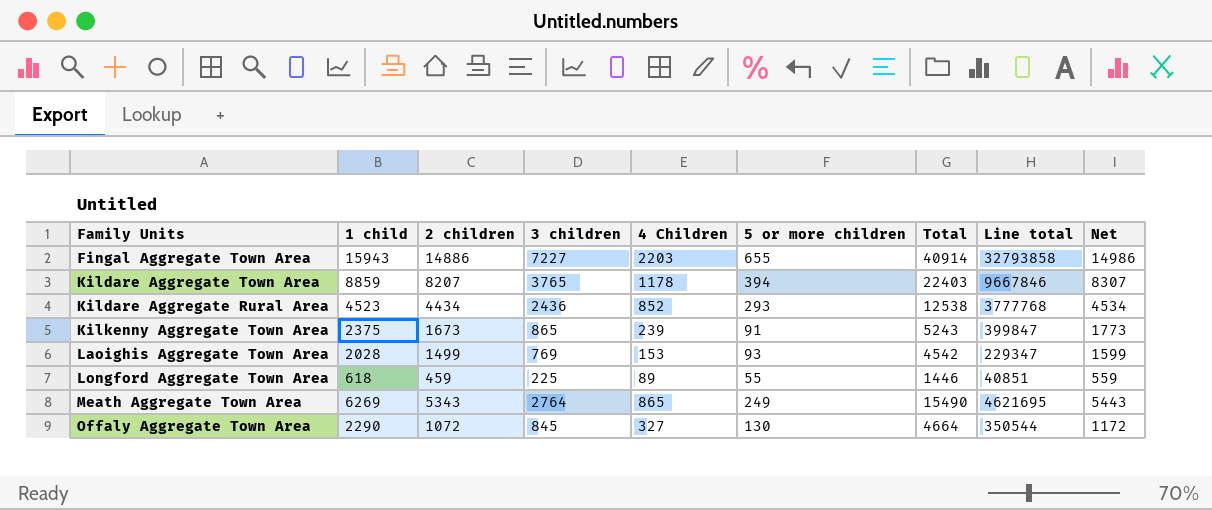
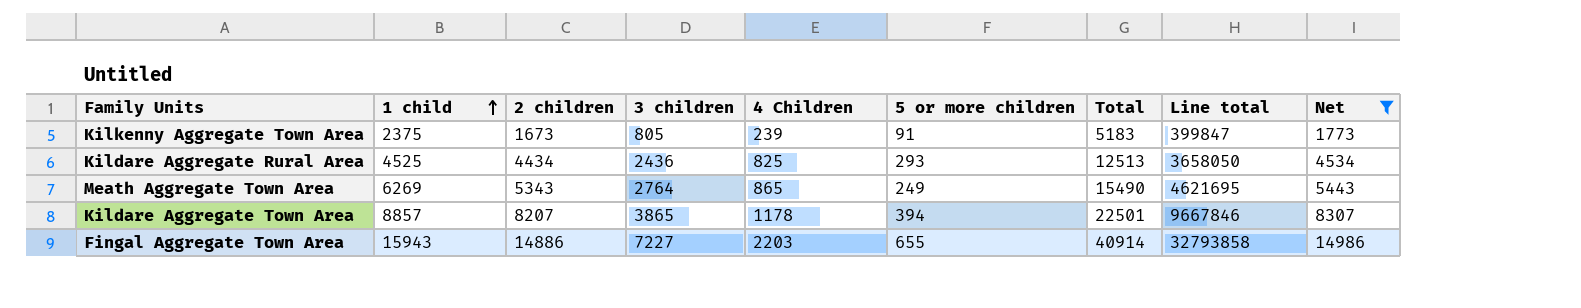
filter: none -> Net >= 1773
row order: none -> 1 child ascending
Kilkenny Aggregate Town Area | 3 children: 865 -> 805
Kilkenny Aggregate Town Area | Total: 5243 -> 5183
Kildare Aggregate Rural Area | 1 child: 4523 -> 4525
Kildare Aggregate Rural Area | 4 Children: 852 -> 825
Kildare Aggregate Rural Area | Total: 12538 -> 12513
Kildare Aggregate Rural Area | Line total: 3777768 -> 3658050
Kildare Aggregate Town Area | 1 child: 8859 -> 8857
Kildare Aggregate Town Area | 3 children: 3765 -> 3865
Kildare Aggregate Town Area | Total: 22403 -> 22501

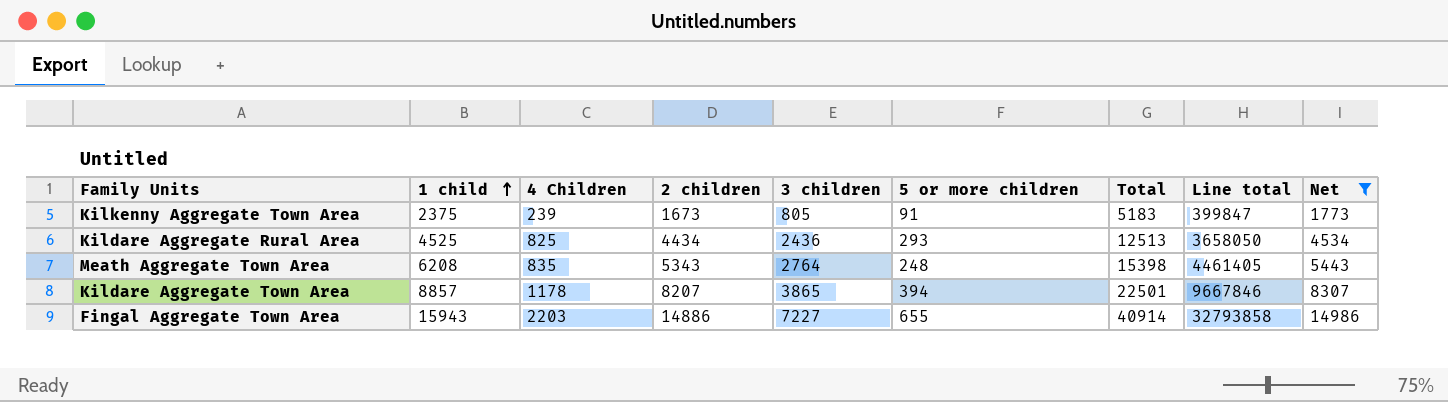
column 4 Children | position: 5 -> 3
Meath Aggregate Town Area | 1 child: 6269 -> 6208
Meath Aggregate Town Area | 4 Children: 865 -> 835
Meath Aggregate Town Area | 5 or more children: 249 -> 248
Meath Aggregate Town Area | Total: 15490 -> 15398
Meath Aggregate Town Area | Line total: 4621695 -> 4461405

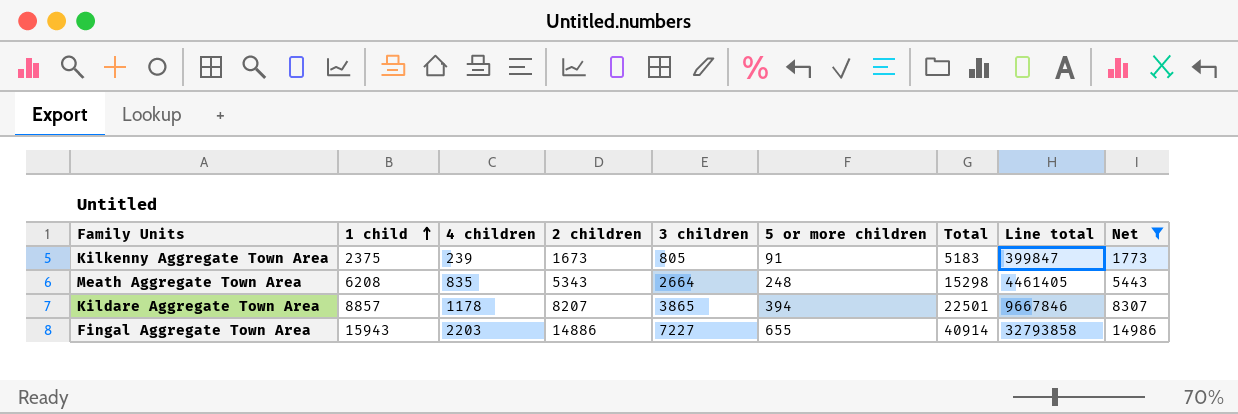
column name: 4 Children -> 4 children
row Kildare Aggregate Rural Area: 4525 | 825 | 4434 | 2436 | 293 | 12513 | 3658050 | 4534 -> none
Meath Aggregate Town Area | 3 children: 2764 -> 2664
Meath Aggregate Town Area | Total: 15398 -> 15298

